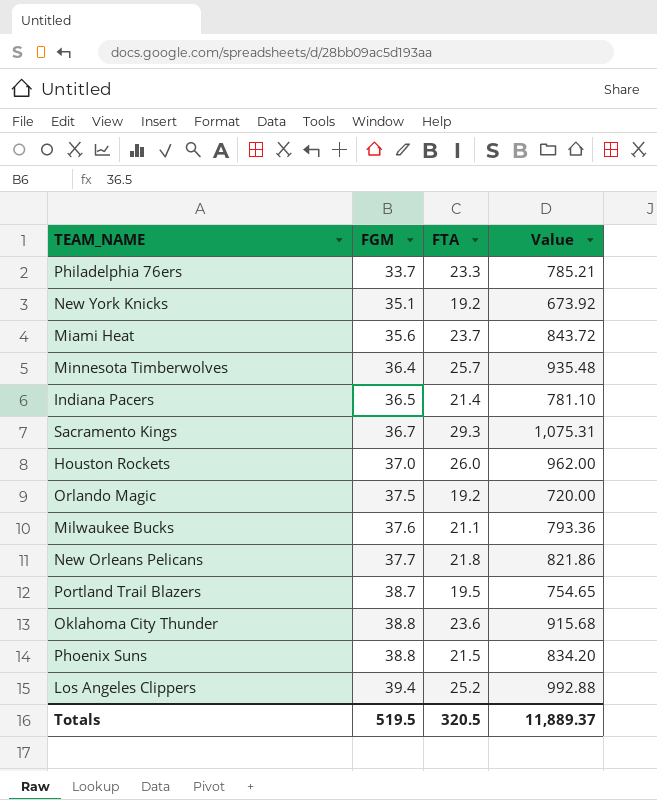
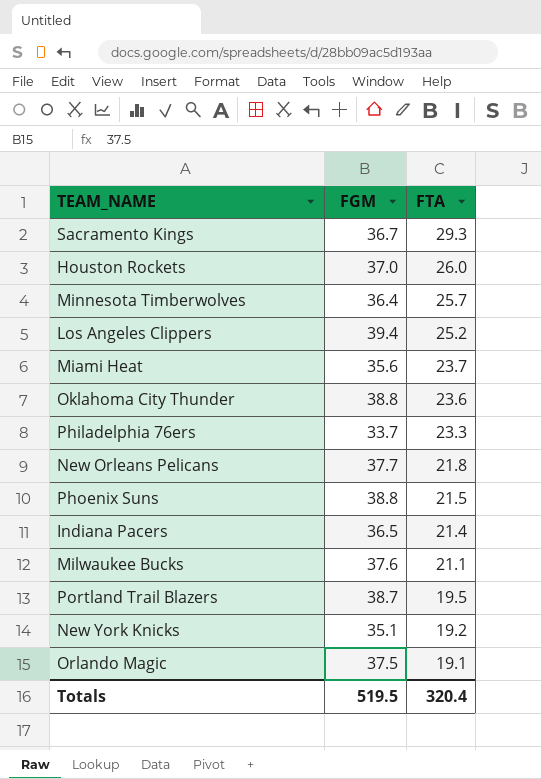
row order: FGM ascending -> FTA descending
column Value | formula: [FGM] * [FTA] -> none
Orlando Magic | FTA: 19.2 -> 19.1
Totals | FTA: 320.5 -> 320.4

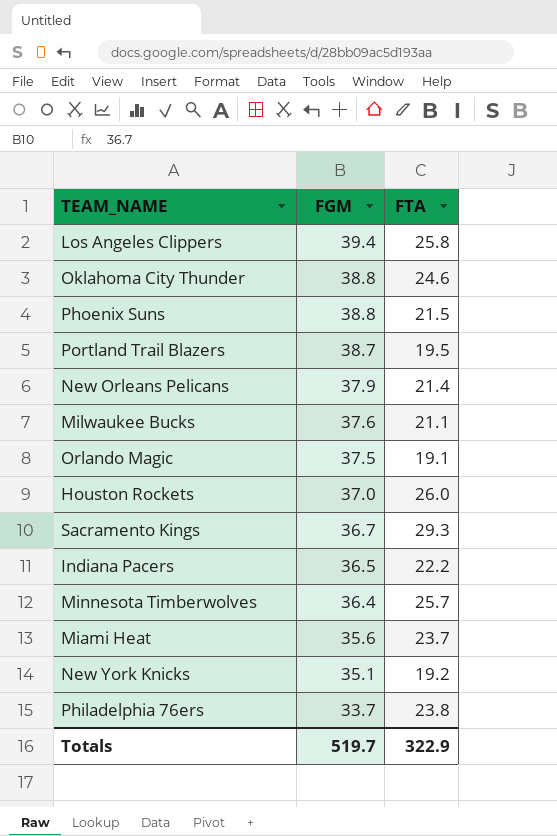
row order: FTA descending -> FGM descending
Los Angeles Clippers | FTA: 25.2 -> 25.8
Oklahoma City Thunder | FTA: 23.6 -> 24.6
New Orleans Pelicans | FGM: 37.7 -> 37.9
New Orleans Pelicans | FTA: 21.8 -> 21.4
Indiana Pacers | FTA: 21.4 -> 22.2
Philadelphia 76ers | FTA: 23.3 -> 23.8
Totals | FGM: 519.5 -> 519.7
Totals | FTA: 320.4 -> 322.9

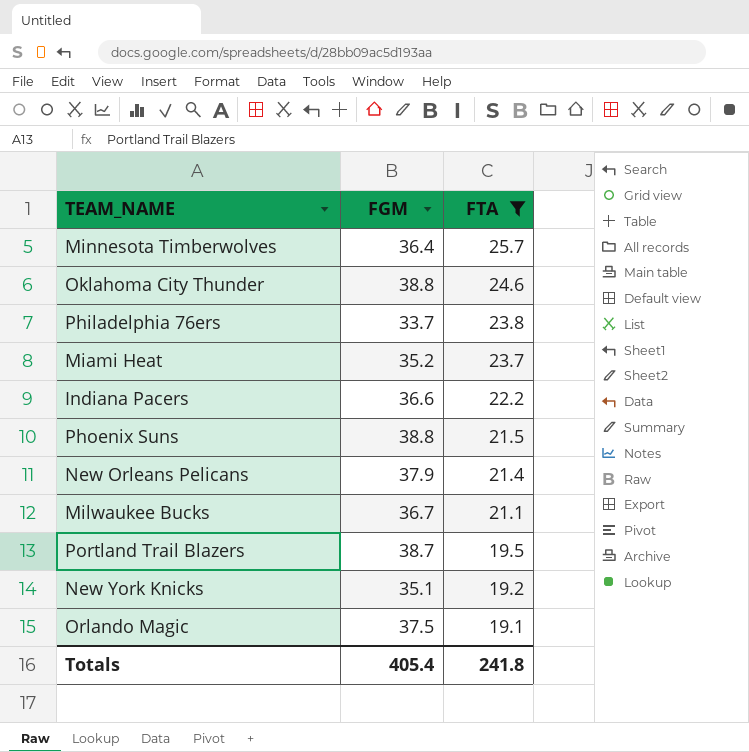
filter: none -> FTA <= 25.7
row order: FGM descending -> FTA descending
Miami Heat | FGM: 35.6 -> 35.2
Indiana Pacers | FGM: 36.5 -> 36.6
Milwaukee Bucks | FGM: 37.6 -> 36.7
Totals | FGM: 519.7 -> 405.4
Totals | FTA: 322.9 -> 241.8

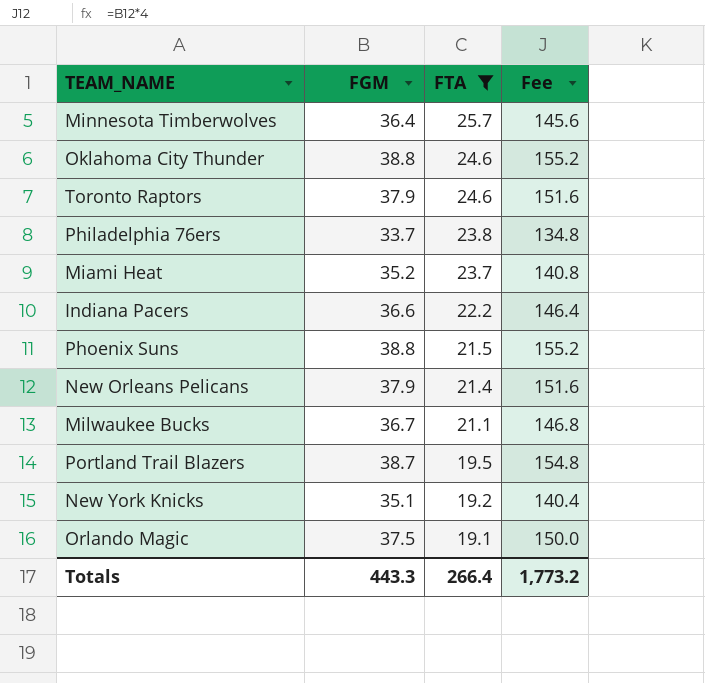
column Fee | formula: none -> [FGM] * 4
row Toronto Raptors: none -> 37.9 | 24.6 | 151.6
Totals | FGM: 405.4 -> 443.3
Totals | FTA: 241.8 -> 266.4

